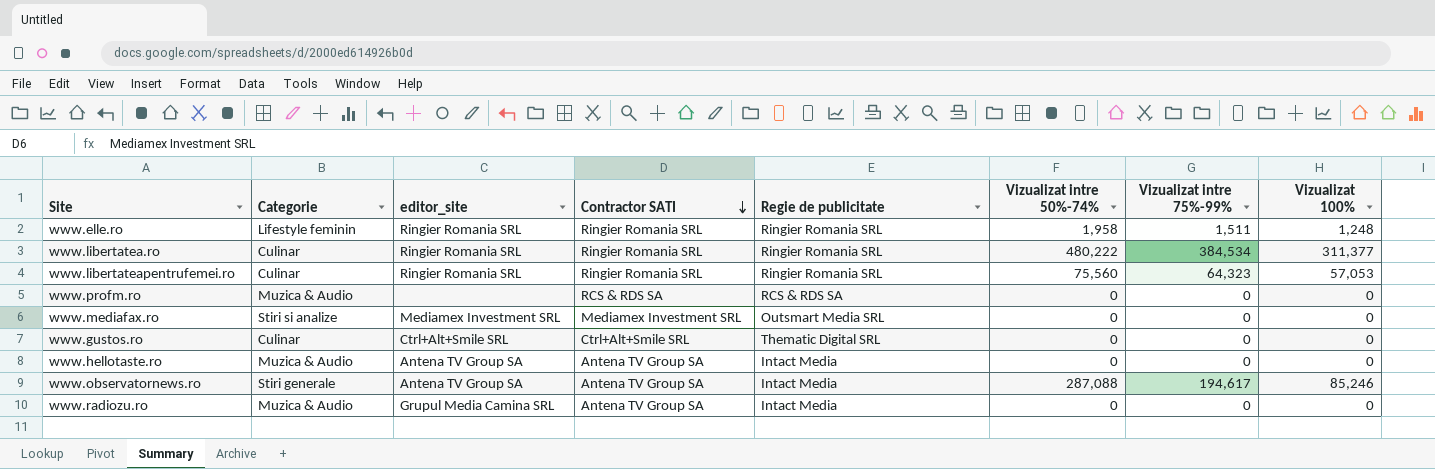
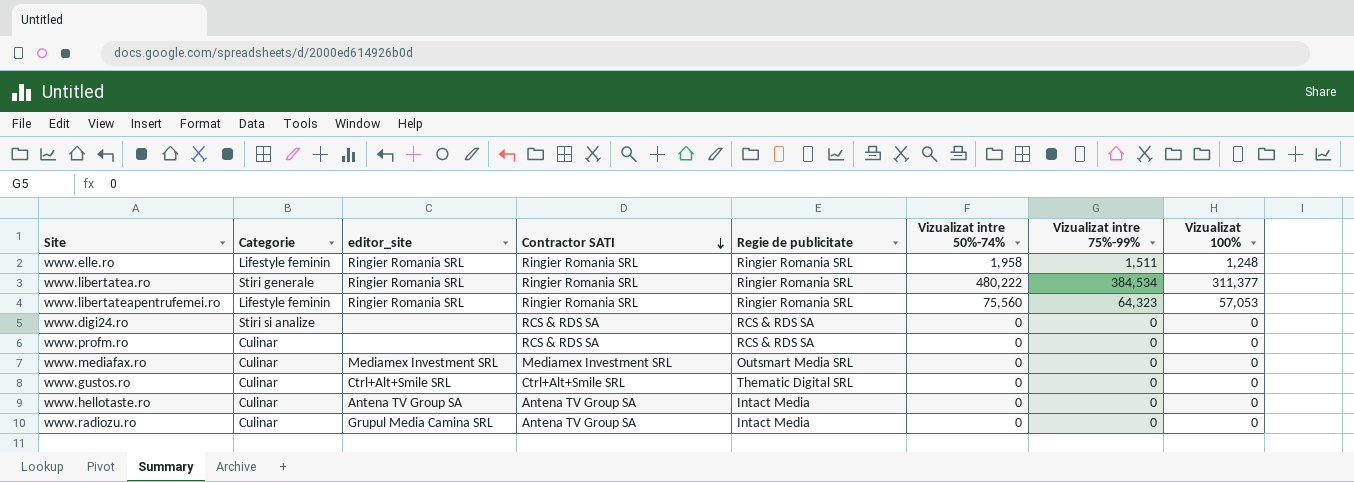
row www.observatornews.ro: Stiri generale | Antena TV Group SA | Antena TV Group SA | Intact Media | 287,088 | 194,617 | 85,246 -> none
www.libertatea.ro | Categorie: Culinar -> Stiri generale
www.libertateapentrufemei.ro | Categorie: Culinar -> Lifestyle feminin
row www.digi24.ro: none -> Stiri si analize | none | RCS & RDS SA | RCS & RDS SA | 0 | 0 | 0
www.profm.ro | Categorie: Muzica & Audio -> Culinar
www.mediafax.ro | Categorie: Stiri si analize -> Culinar
www.hellotaste.ro | Categorie: Muzica & Audio -> Culinar
www.radiozu.ro | Categorie: Muzica & Audio -> Culinar

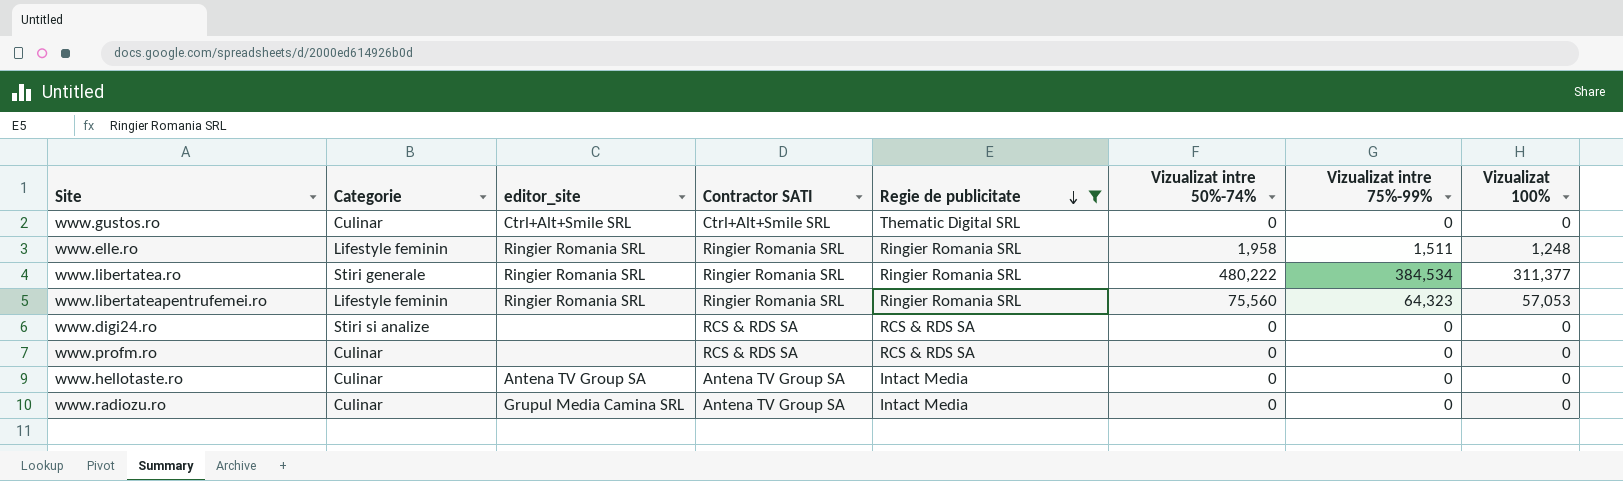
filter: none -> Regie de publicitate != Outsmart Media SRL
row order: Contractor SATI descending -> Regie de publicitate descending

